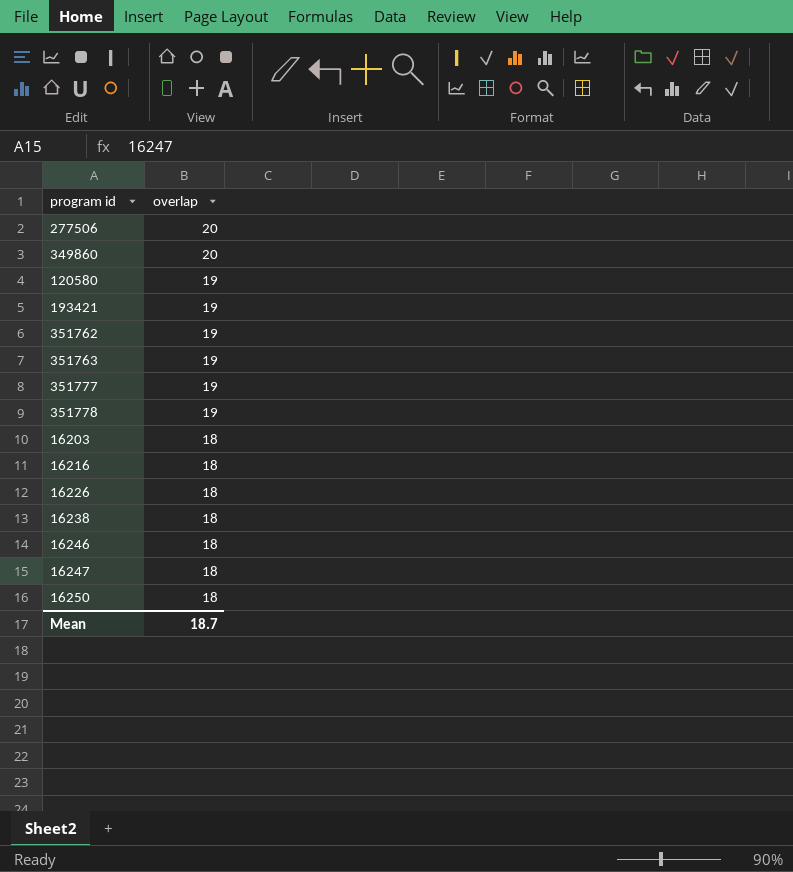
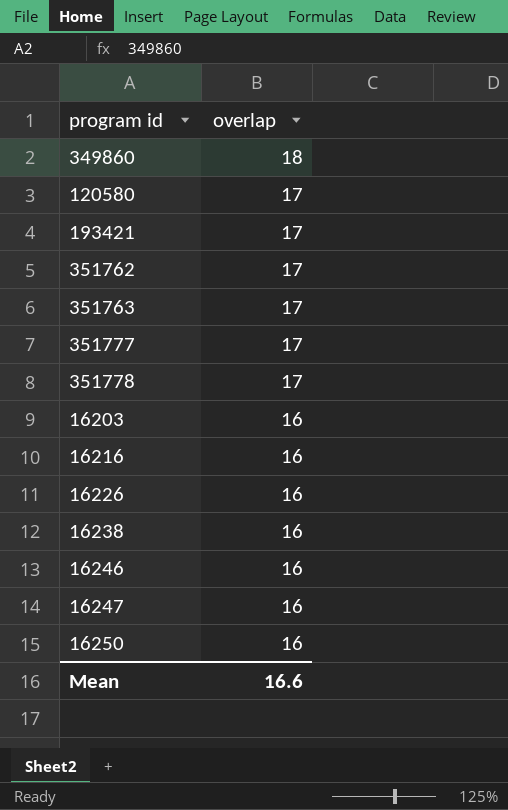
row 277506: 20 -> none
349860 | overlap: 20 -> 18
120580 | overlap: 19 -> 17
193421 | overlap: 19 -> 17
351762 | overlap: 19 -> 17
351763 | overlap: 19 -> 17
351777 | overlap: 19 -> 17
351778 | overlap: 19 -> 17
16203 | overlap: 18 -> 16
16216 | overlap: 18 -> 16
16226 | overlap: 18 -> 16
16238 | overlap: 18 -> 16
16246 | overlap: 18 -> 16
16247 | overlap: 18 -> 16
16250 | overlap: 18 -> 16
Mean | overlap: 18.7 -> 16.6

